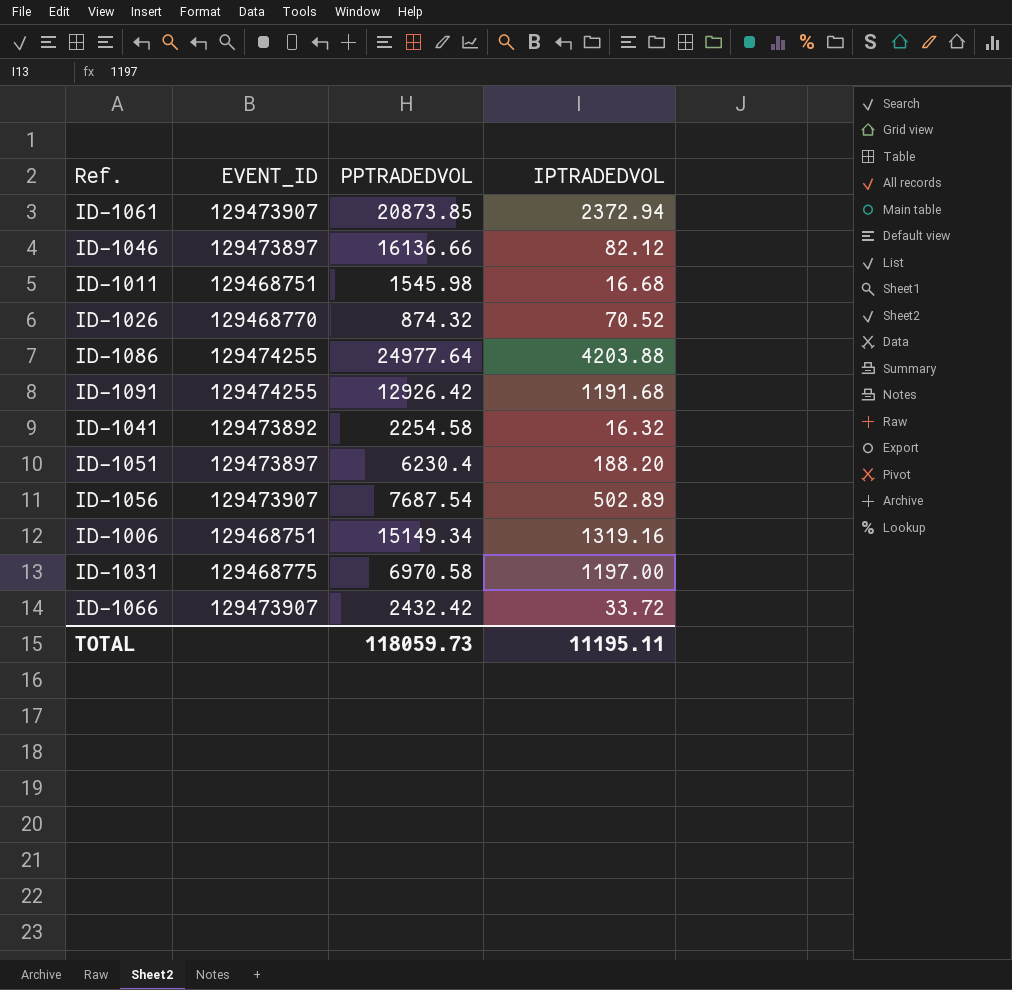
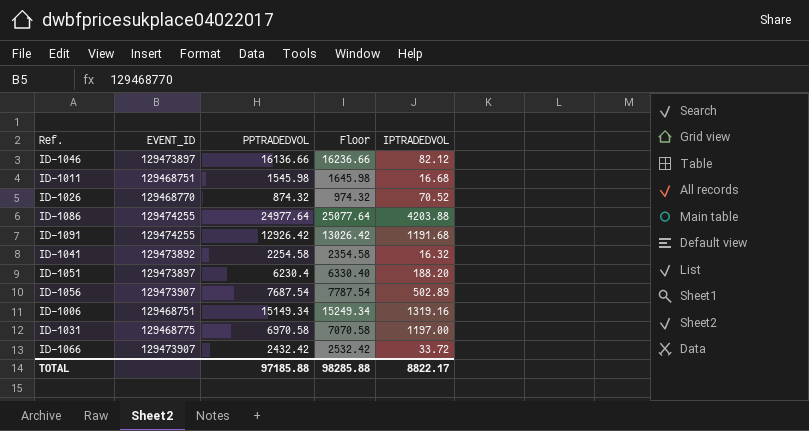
column Floor | formula: none -> [PPTRADEDVOL] + 100
row ID-1061: 129473907 | 20873.85 | 2372.94 -> none
TOTAL | PPTRADEDVOL: 118059.73 -> 97185.88
TOTAL | IPTRADEDVOL: 11195.11 -> 8822.17

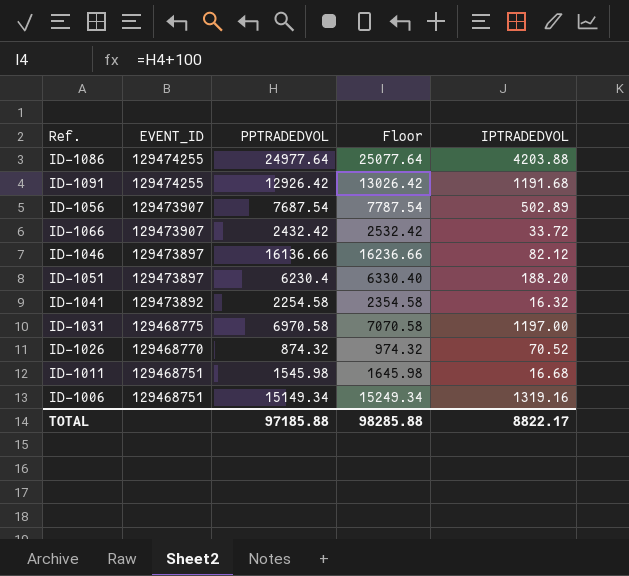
row order: none -> EVENT_ID descending

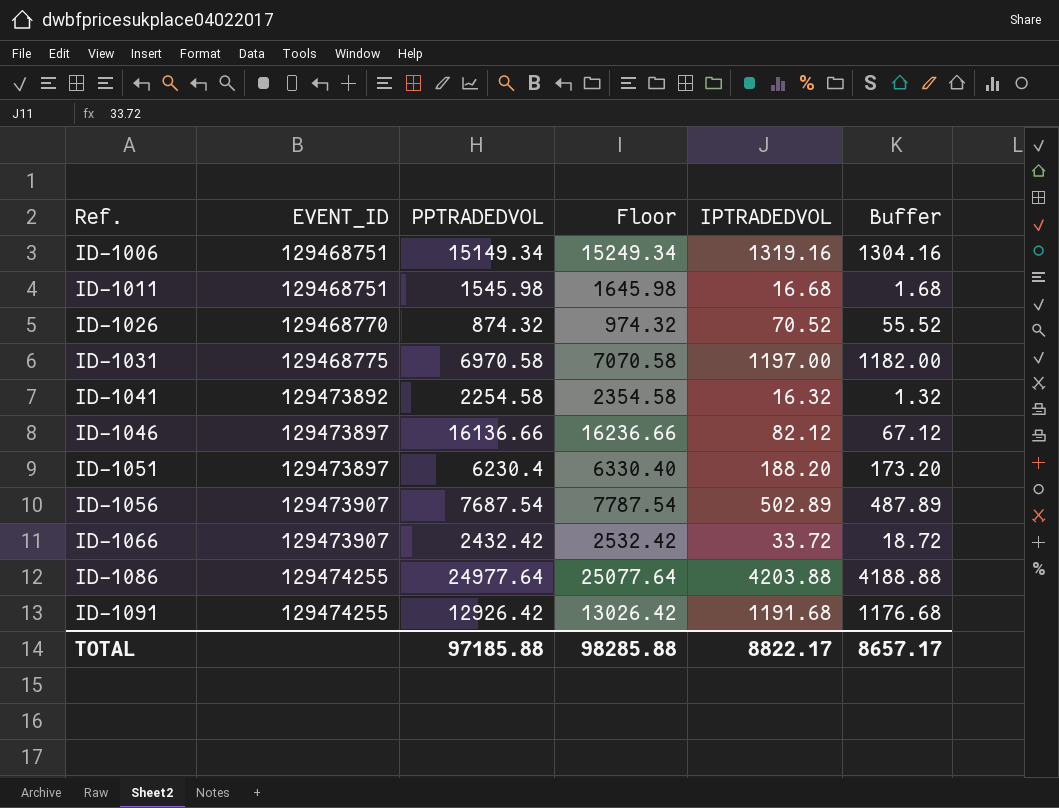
row order: EVENT_ID descending -> Ref. ascending
column Buffer | formula: none -> [IPTRADEDVOL] - 15

